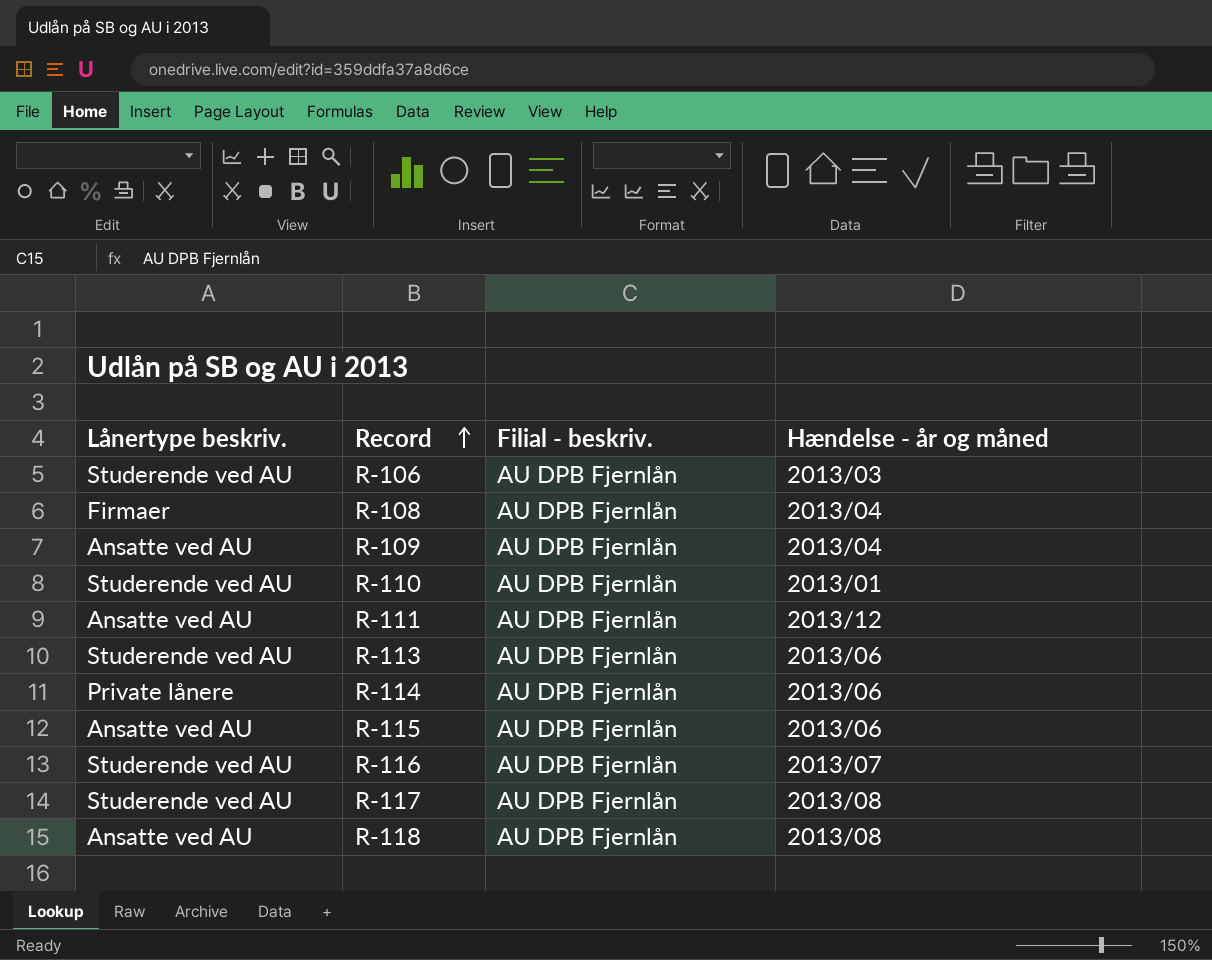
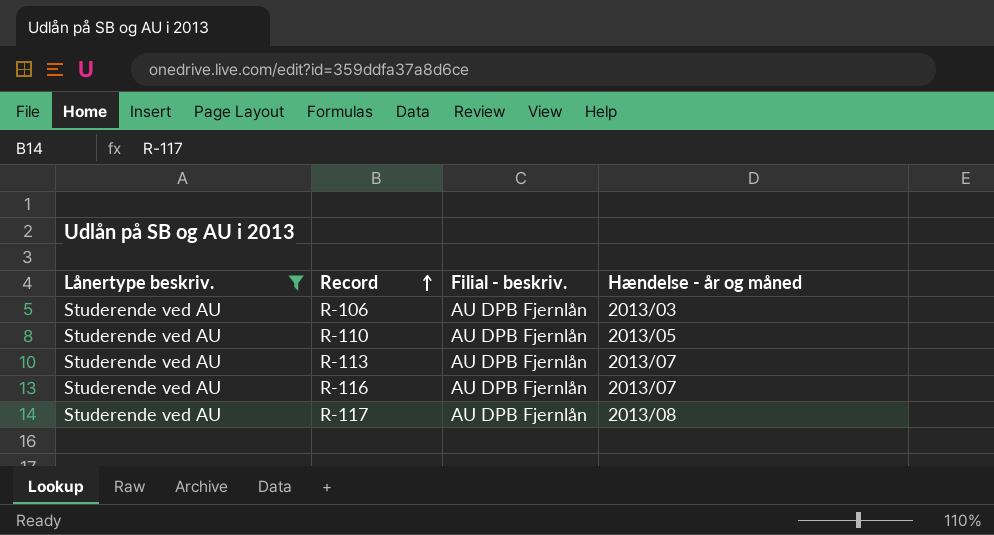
filter: none -> Lånertype beskriv. = Studerende ved AU
R-110 | Hændelse - år og måned: 2013/01 -> 2013/05
R-113 | Hændelse - år og måned: 2013/06 -> 2013/07

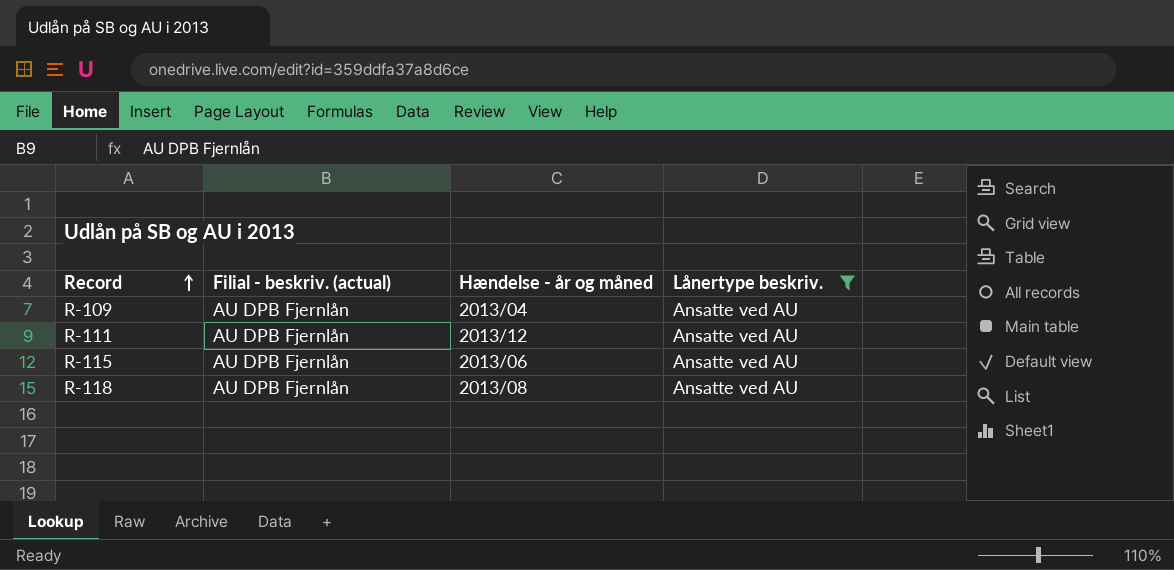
filter: Lånertype beskriv. = Studerende ved AU -> Lånertype beskriv. = Ansatte ved AU
column name: Filial - beskriv. -> Filial - beskriv. (actual)
column Lånertype beskriv. | position: 1 -> 4

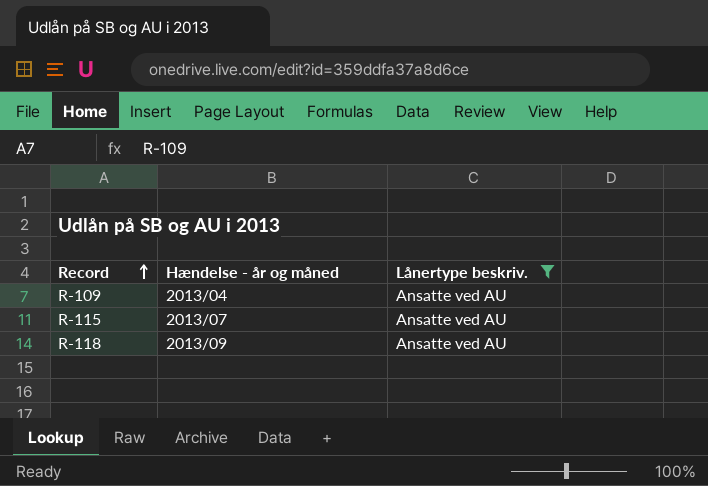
column Filial - beskriv. (actual) | position: 2 -> none
row R-111: AU DPB Fjernlån | 2013/12 | Ansatte ved AU -> none
R-115 | Hændelse - år og måned: 2013/06 -> 2013/07
R-118 | Hændelse - år og måned: 2013/08 -> 2013/09

